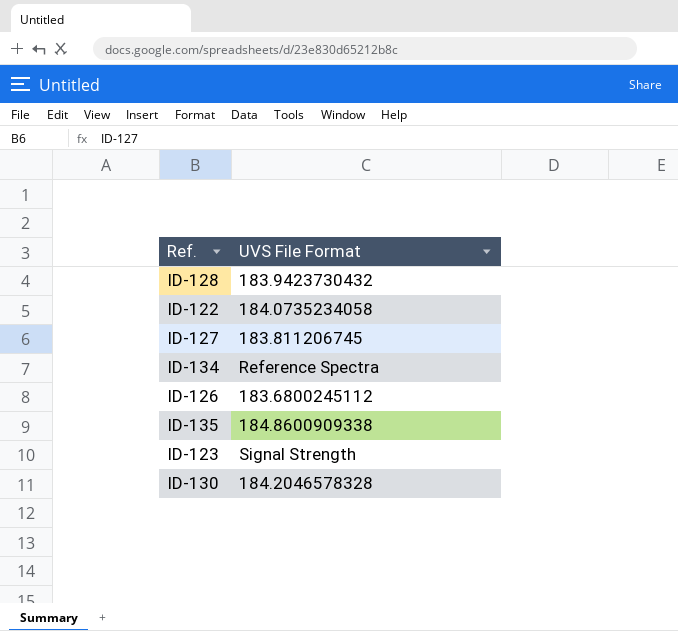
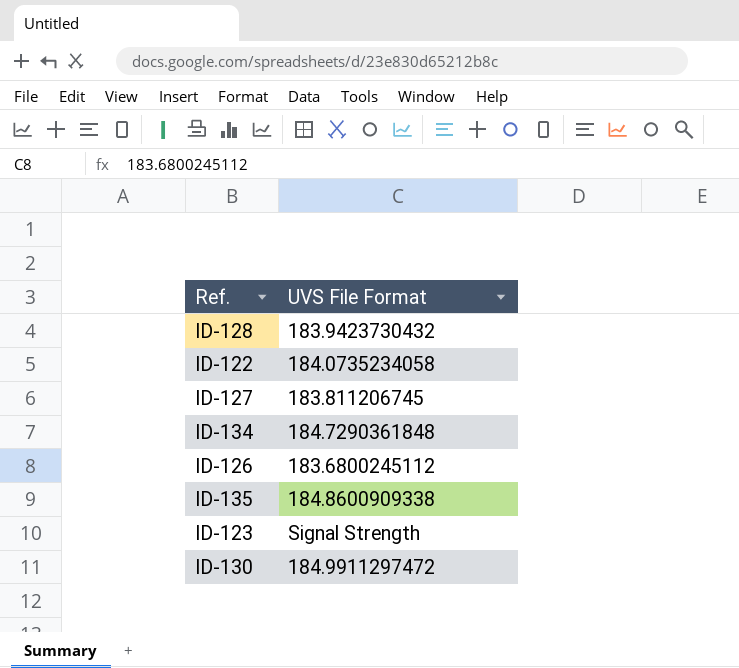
ID-134 | UVS File Format: Reference Spectra -> 184.7290361848
ID-130 | UVS File Format: 184.2046578328 -> 184.9911297472

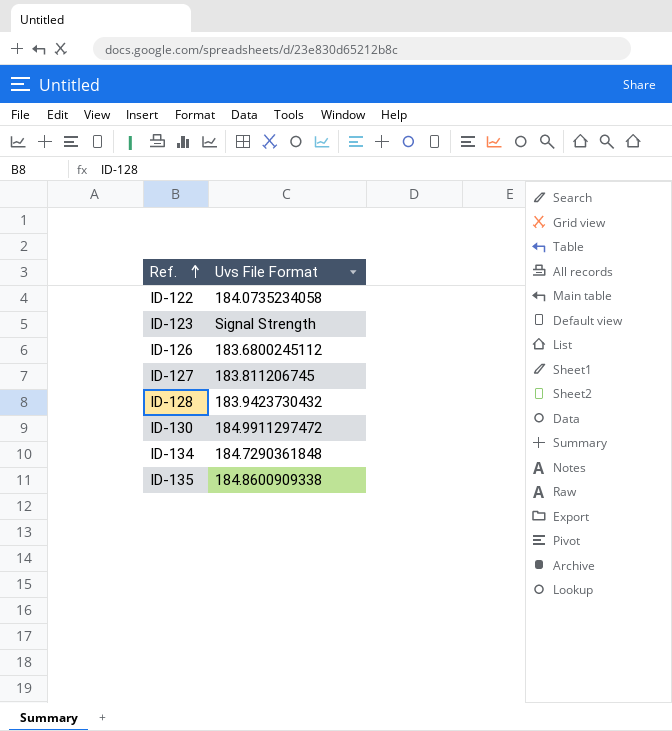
row order: none -> Ref. ascending
column name: UVS File Format -> Uvs File Format

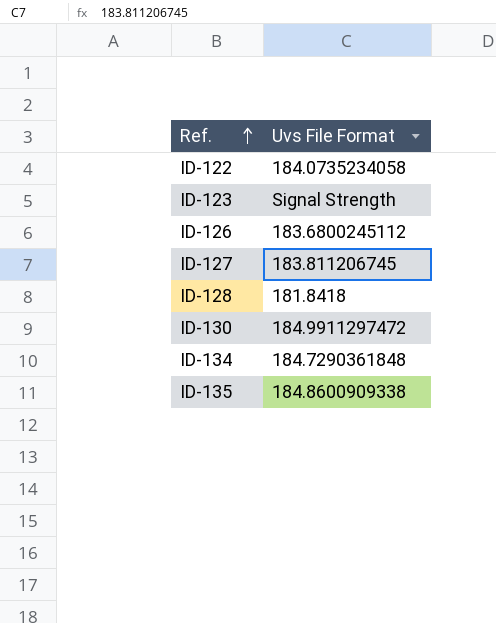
ID-128 | Uvs File Format: 183.9423730432 -> 181.8418

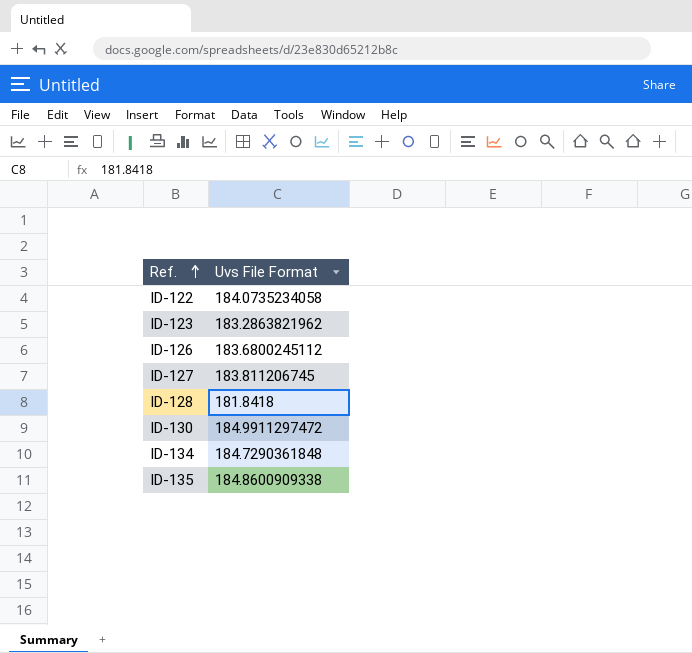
ID-123 | Uvs File Format: Signal Strength -> 183.2863821962

